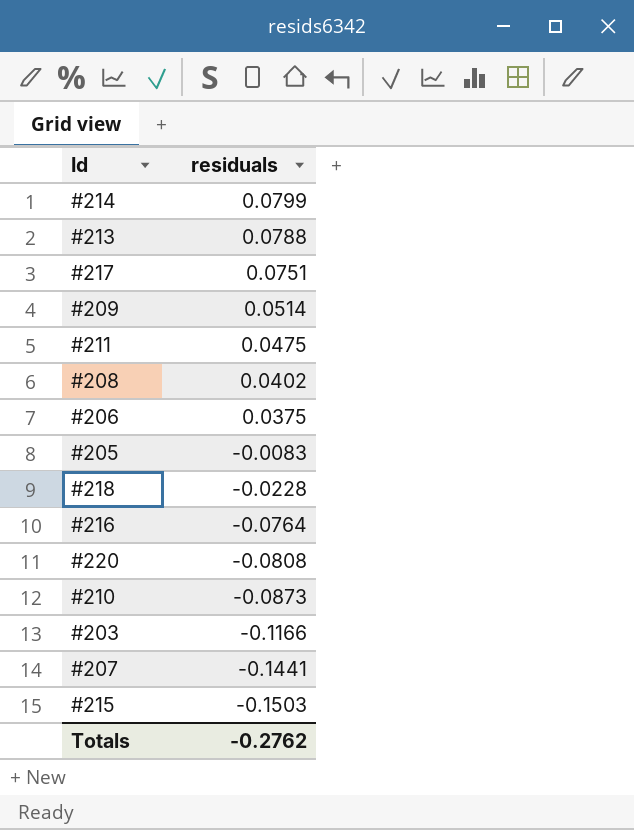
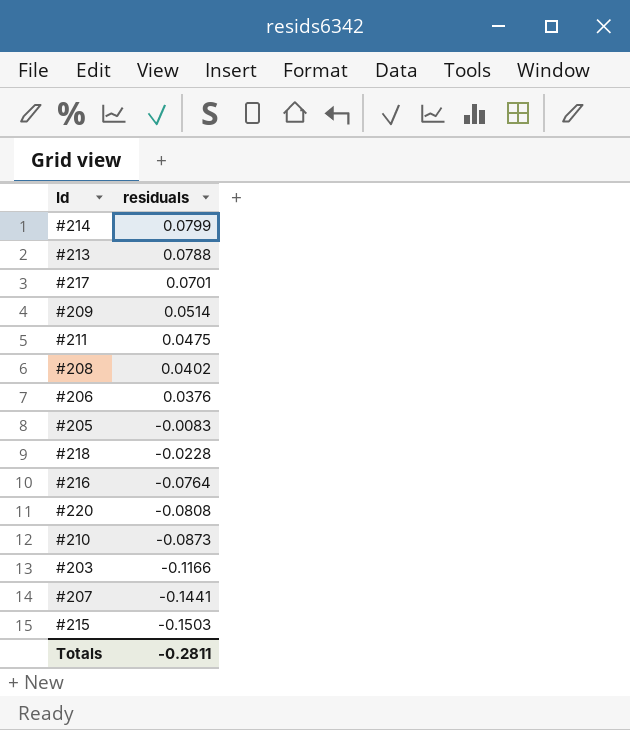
#217 | residuals: 0.0751 -> 0.0701
#206 | residuals: 0.0375 -> 0.0376
Totals | residuals: -0.2762 -> -0.2811

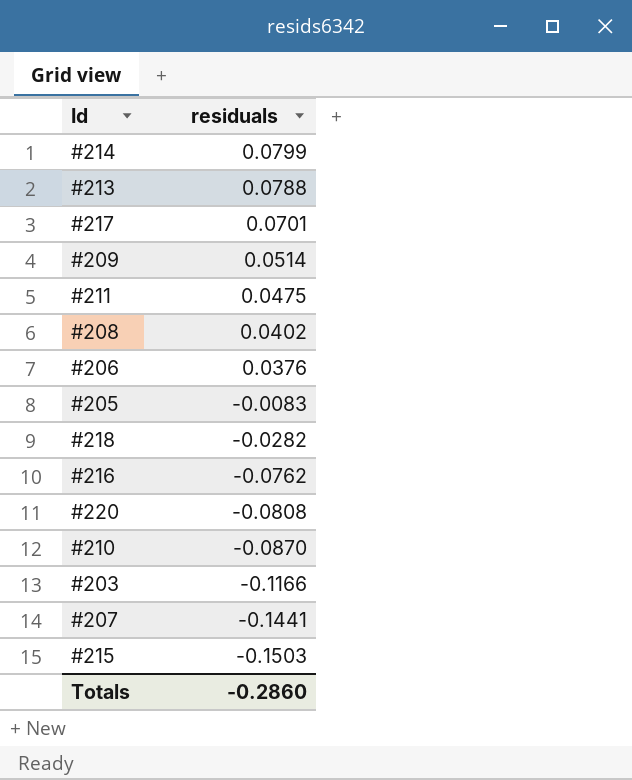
#218 | residuals: -0.0228 -> -0.0282
#216 | residuals: -0.0764 -> -0.0762
#210 | residuals: -0.0873 -> -0.0870
Totals | residuals: -0.2811 -> -0.2860

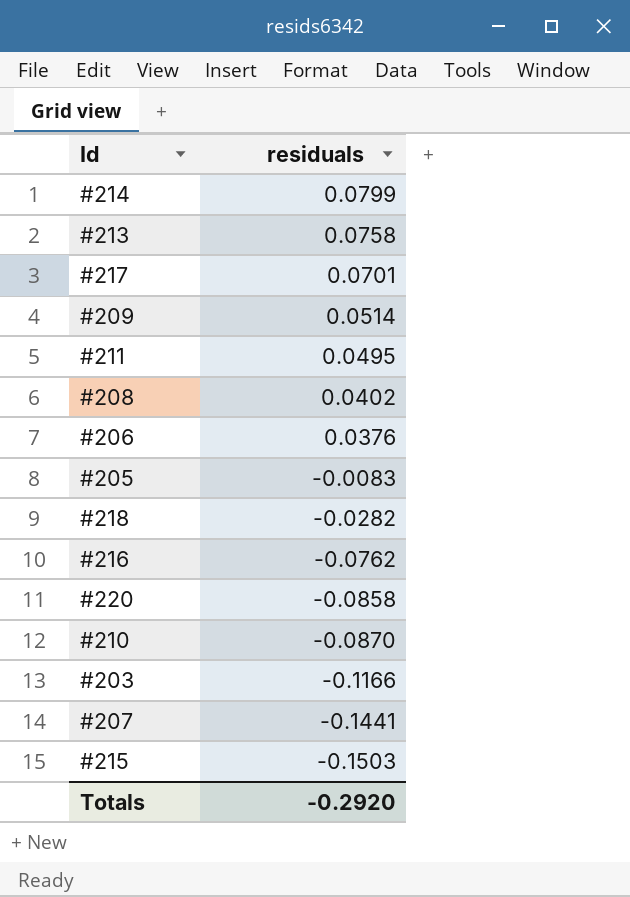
#213 | residuals: 0.0788 -> 0.0758
#211 | residuals: 0.0475 -> 0.0495
#220 | residuals: -0.0808 -> -0.0858
Totals | residuals: -0.2860 -> -0.2920

